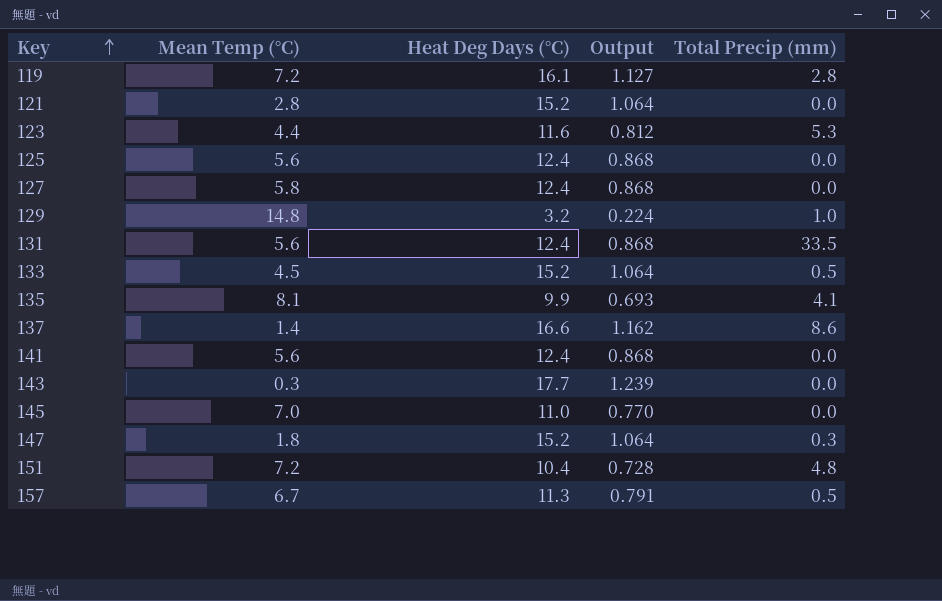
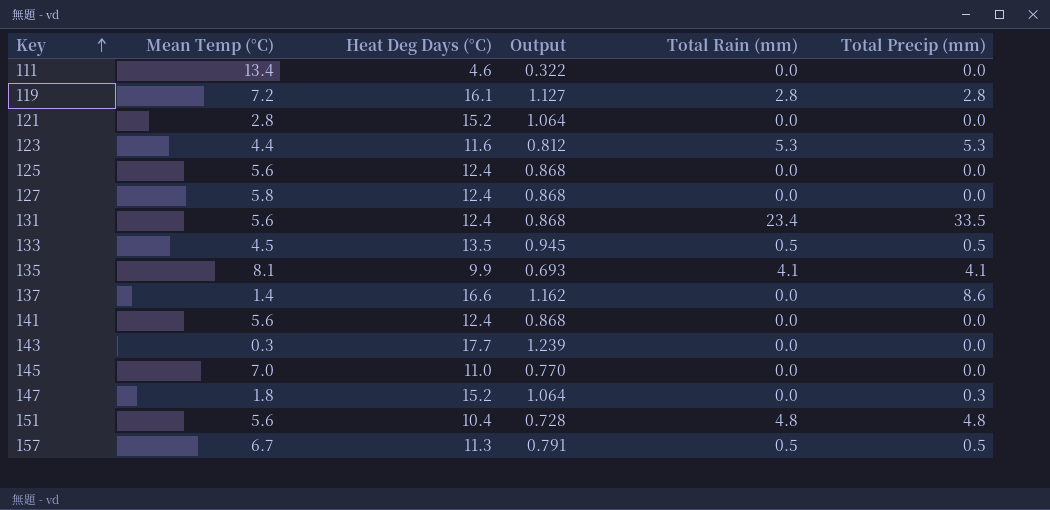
column Total Rain (mm) | position: none -> 5
row 129: 14.8 | 3.2 | 0.224 | 1.0 -> none
row 111: none -> 13.4 | 4.6 | 0.322 | 0.0 | 0.0
133 | Heat Deg Days (°C): 15.2 -> 13.5
133 | Output: 1.064 -> 0.945
151 | Mean Temp (°C): 7.2 -> 5.6

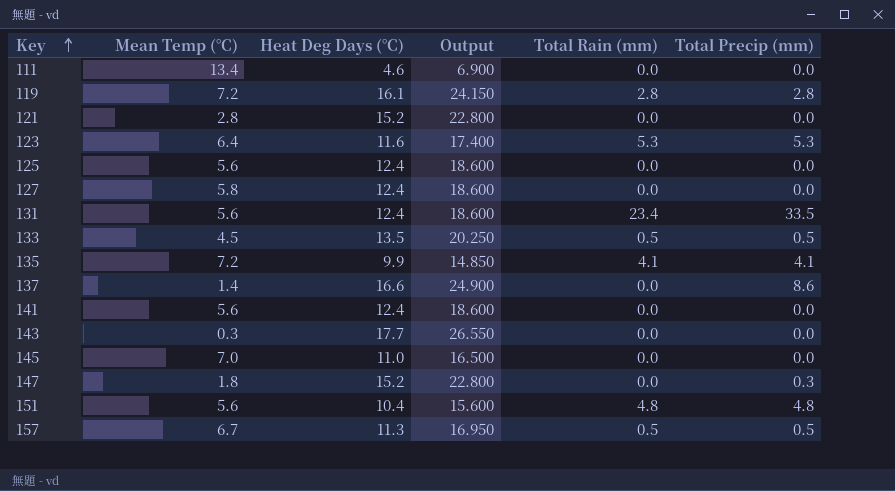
column Output | formula: [Heat Deg Days (°C)] * 0.07 -> [Heat Deg Days (°C)] * 1.5
123 | Mean Temp (°C): 4.4 -> 6.4
135 | Mean Temp (°C): 8.1 -> 7.2

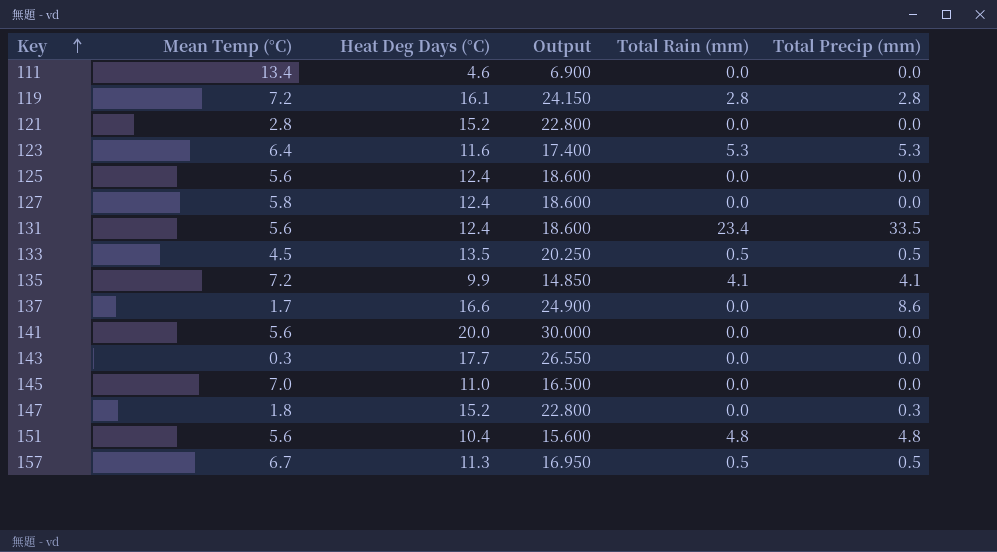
137 | Mean Temp (°C): 1.4 -> 1.7
141 | Heat Deg Days (°C): 12.4 -> 20.0
141 | Output: 18.600 -> 30.000

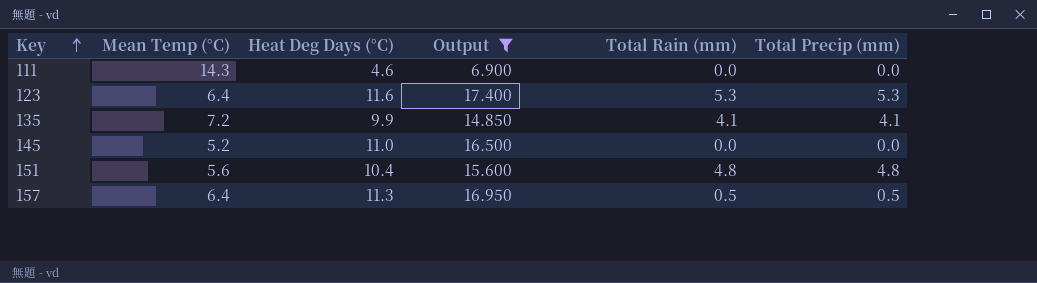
filter: none -> Output <= 17.400
111 | Mean Temp (°C): 13.4 -> 14.3
145 | Mean Temp (°C): 7.0 -> 5.2
157 | Mean Temp (°C): 6.7 -> 6.4

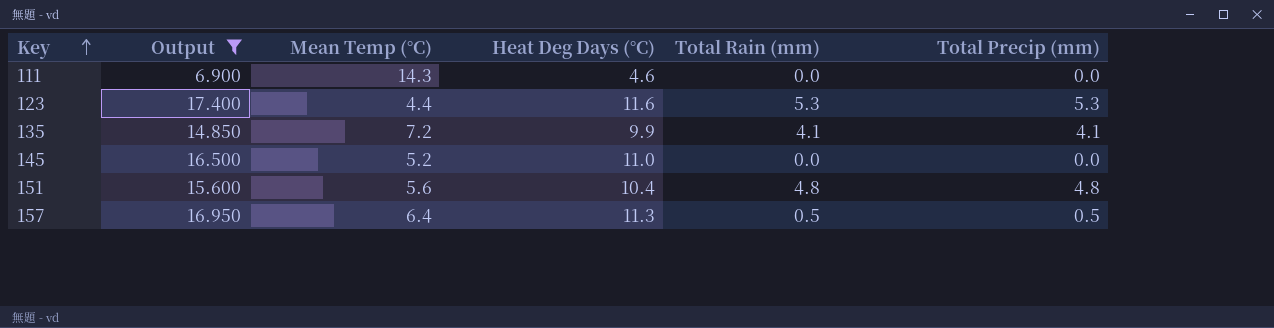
column Output | position: 4 -> 2
123 | Mean Temp (°C): 6.4 -> 4.4

